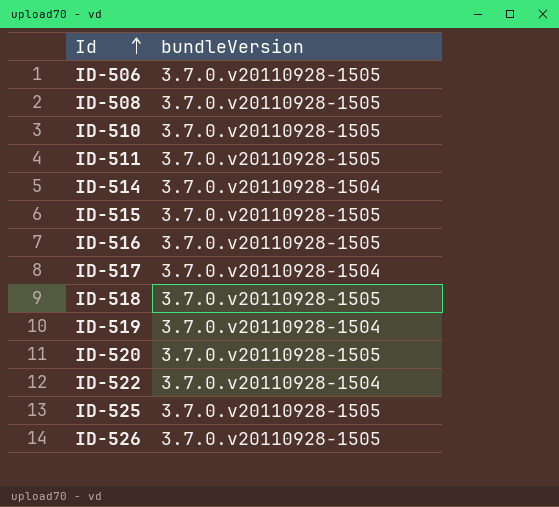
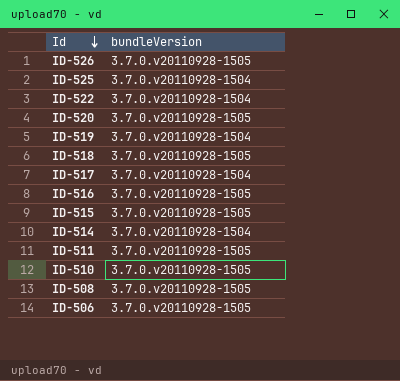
row order: Id ascending -> Id descending
ID-525 | bundleVersion: 3.7.0.v20110928-1505 -> 3.7.0.v20110928-1504

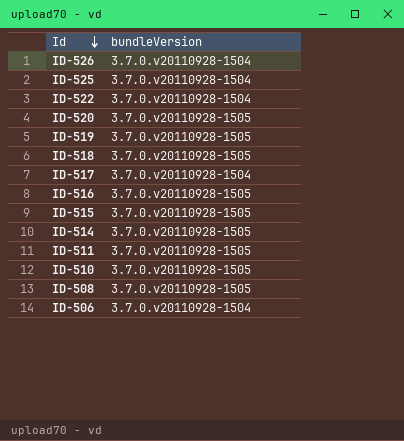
ID-526 | bundleVersion: 3.7.0.v20110928-1505 -> 3.7.0.v20110928-1504
ID-519 | bundleVersion: 3.7.0.v20110928-1504 -> 3.7.0.v20110928-1505
ID-514 | bundleVersion: 3.7.0.v20110928-1504 -> 3.7.0.v20110928-1505
ID-506 | bundleVersion: 3.7.0.v20110928-1505 -> 3.7.0.v20110928-1504

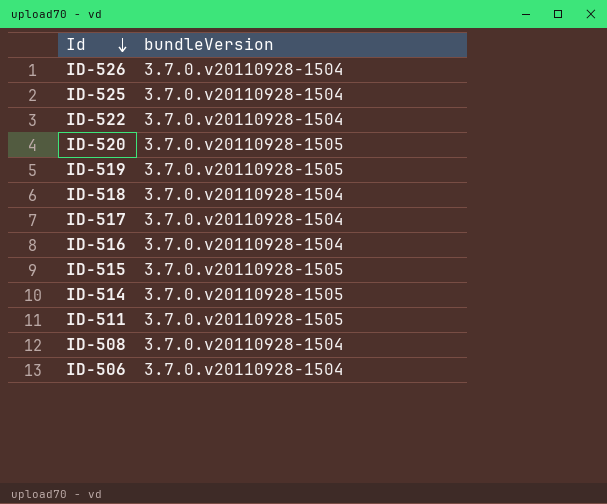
row ID-510: 3.7.0.v20110928-1505 -> none
ID-518 | bundleVersion: 3.7.0.v20110928-1505 -> 3.7.0.v20110928-1504
ID-516 | bundleVersion: 3.7.0.v20110928-1505 -> 3.7.0.v20110928-1504
ID-508 | bundleVersion: 3.7.0.v20110928-1505 -> 3.7.0.v20110928-1504

